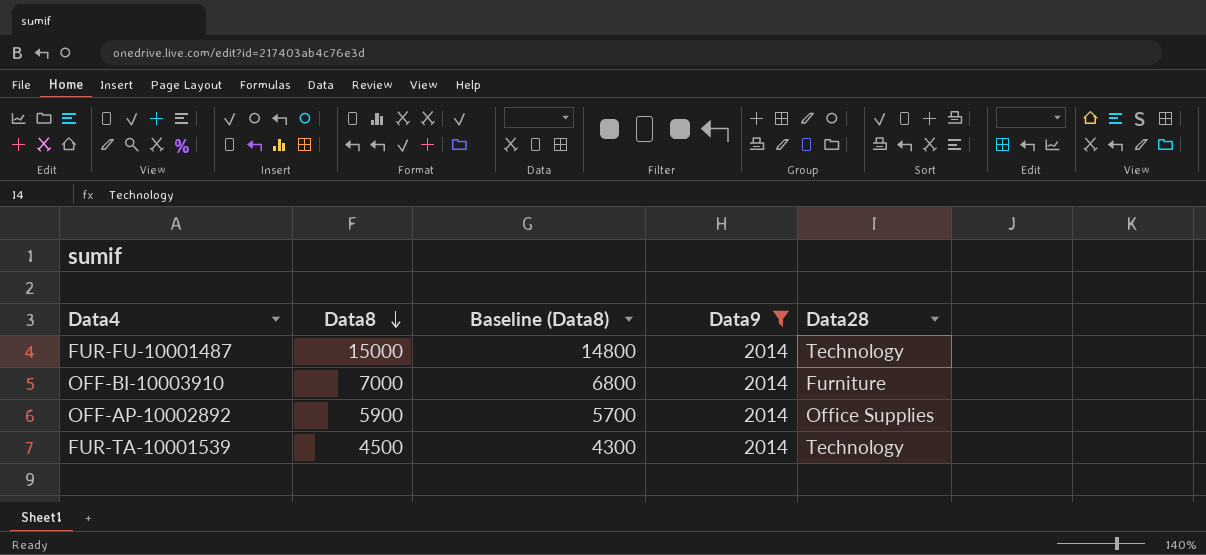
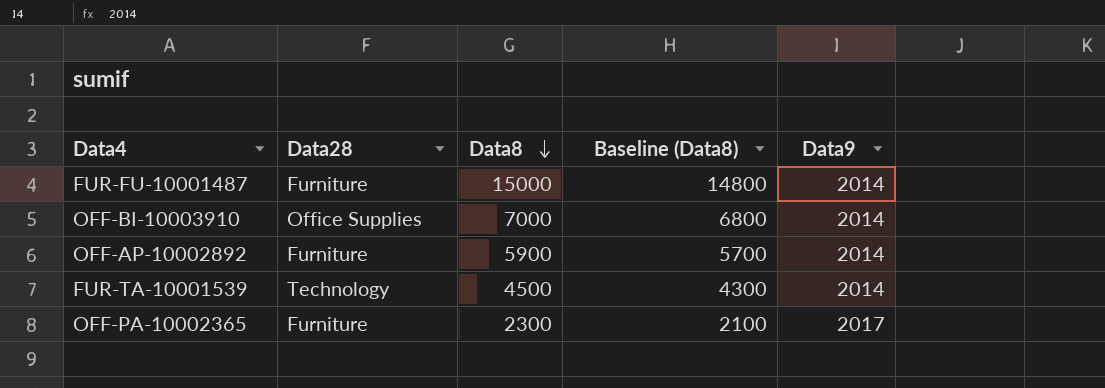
filter: Data9 = 2014 -> none
column Data28 | position: 5 -> 2
FUR-FU-10001487 | Data28: Technology -> Furniture
OFF-BI-10003910 | Data28: Furniture -> Office Supplies
OFF-AP-10002892 | Data28: Office Supplies -> Furniture

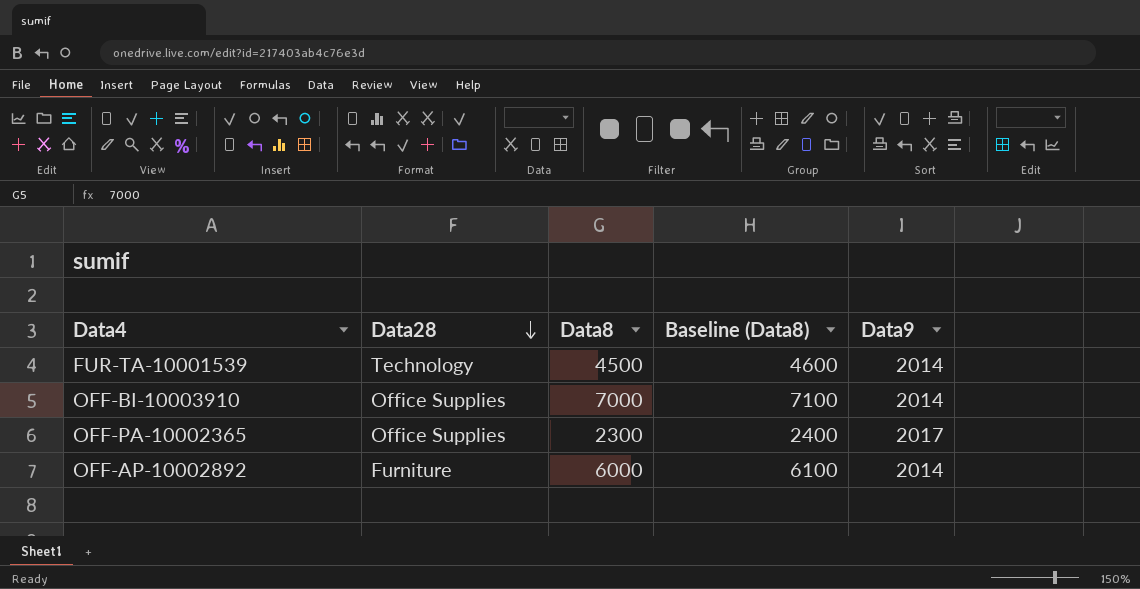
row order: Data8 descending -> Data28 descending
column Baseline (Data8) | formula: [Data8] - 200 -> [Data8] + 100
row FUR-FU-10001487: Furniture | 15000 | 14800 | 2014 -> none
OFF-PA-10002365 | Data28: Furniture -> Office Supplies
OFF-AP-10002892 | Data8: 5900 -> 6000

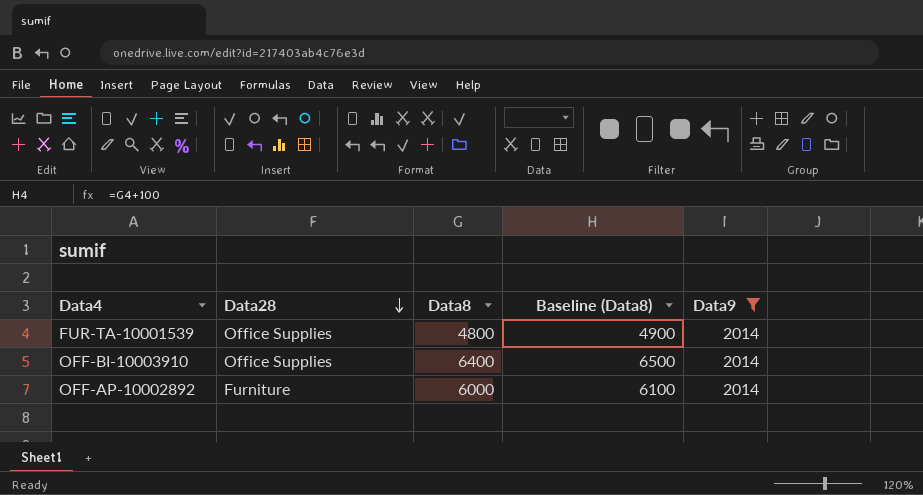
filter: none -> Data9 = 2014
FUR-TA-10001539 | Data28: Technology -> Office Supplies
FUR-TA-10001539 | Data8: 4500 -> 4800
FUR-TA-10001539 | Baseline (Data8): 4600 -> 4900
OFF-BI-10003910 | Data8: 7000 -> 6400
OFF-BI-10003910 | Baseline (Data8): 7100 -> 6500

